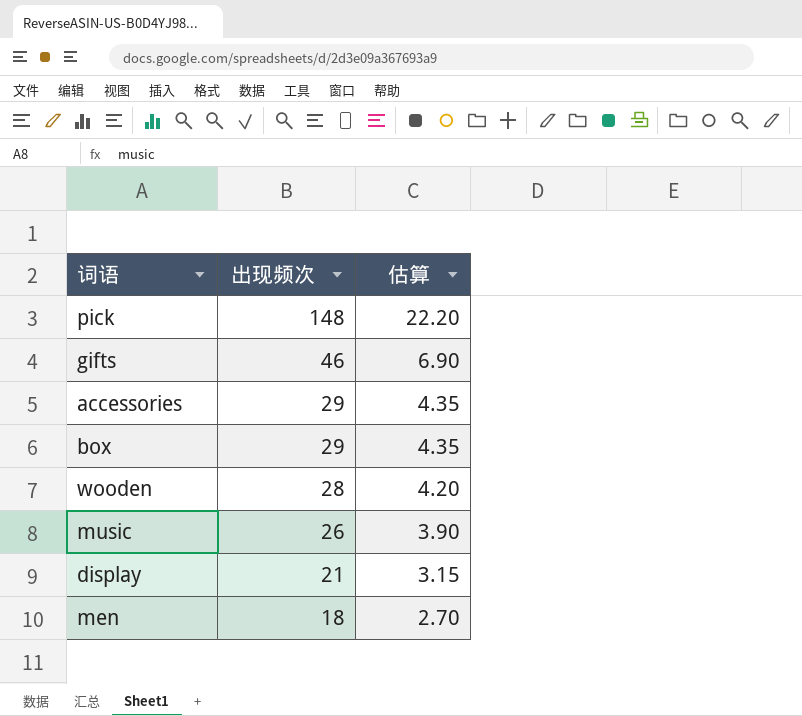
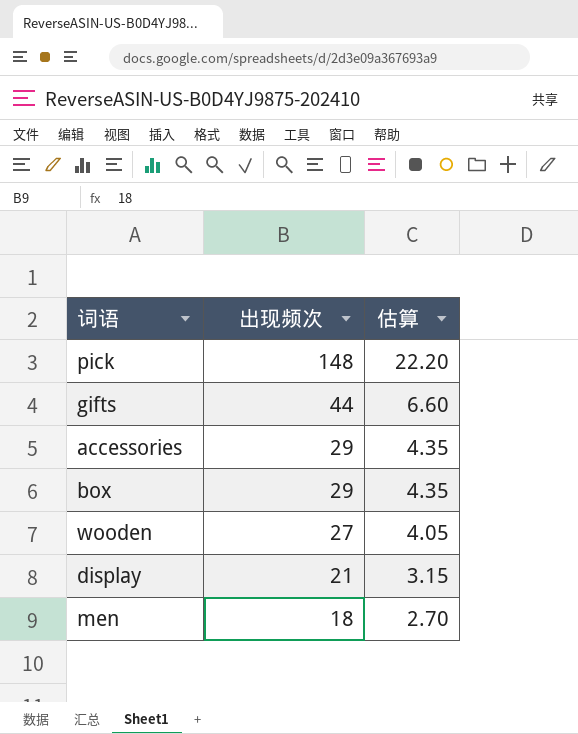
row music: 26 | 3.90 -> none
gifts | 出现频次: 46 -> 44
gifts | 估算: 6.90 -> 6.60
wooden | 出现频次: 28 -> 27
wooden | 估算: 4.20 -> 4.05

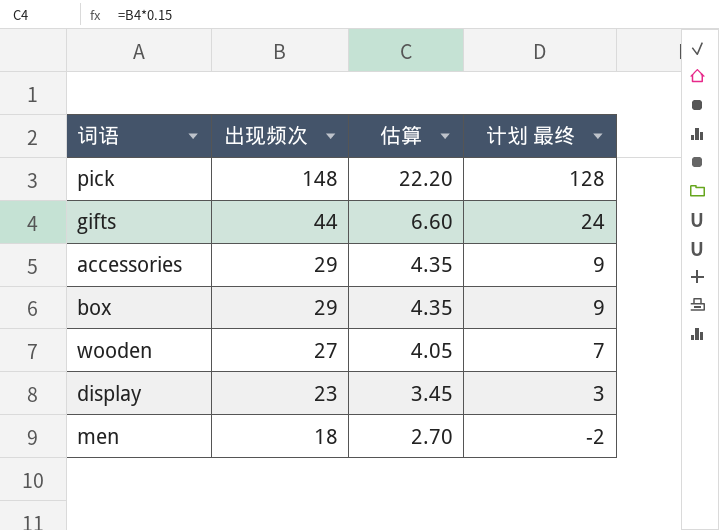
column 计划 最终 | formula: none -> [出现频次] - 20
display | 出现频次: 21 -> 23
display | 估算: 3.15 -> 3.45

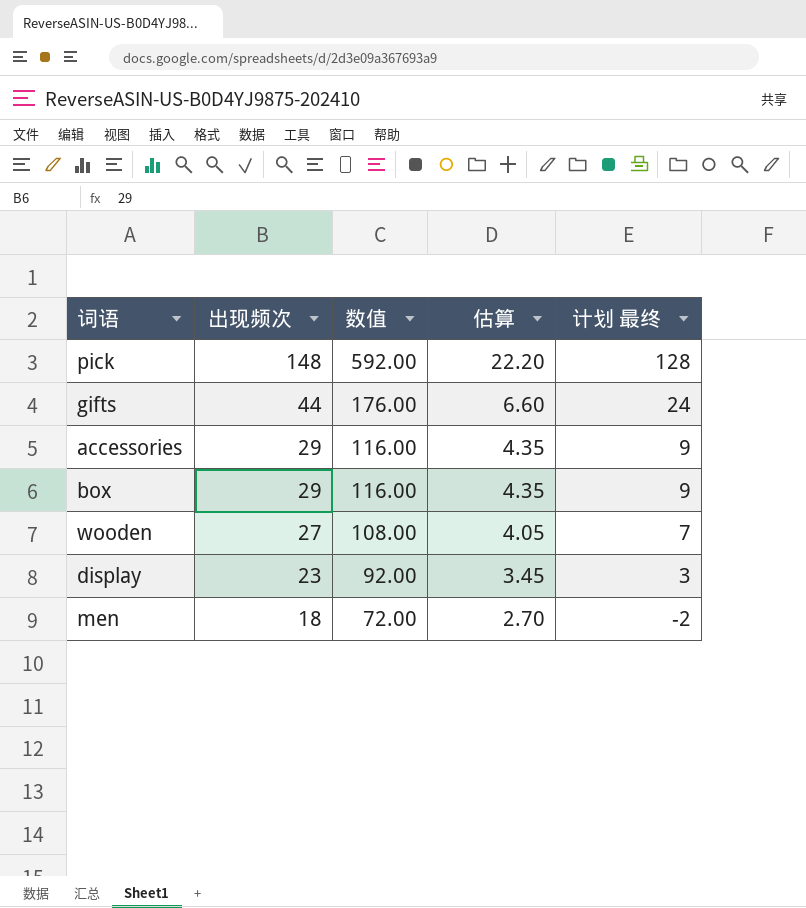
column 数值 | formula: none -> [出现频次] * 4

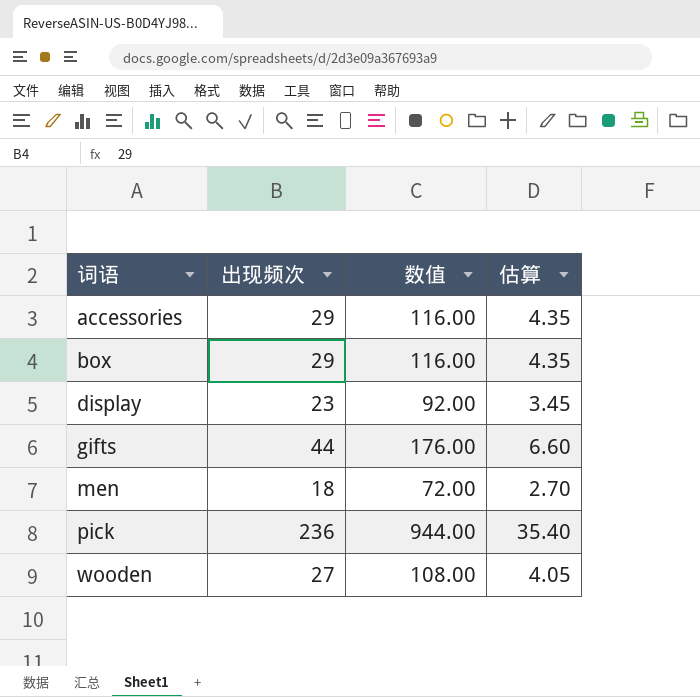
row order: 出现频次 descending -> 词语 ascending
column 计划 最终 | formula: [出现频次] - 20 -> none
pick | 出现频次: 148 -> 236
pick | 数值: 592.00 -> 944.00
pick | 估算: 22.20 -> 35.40

